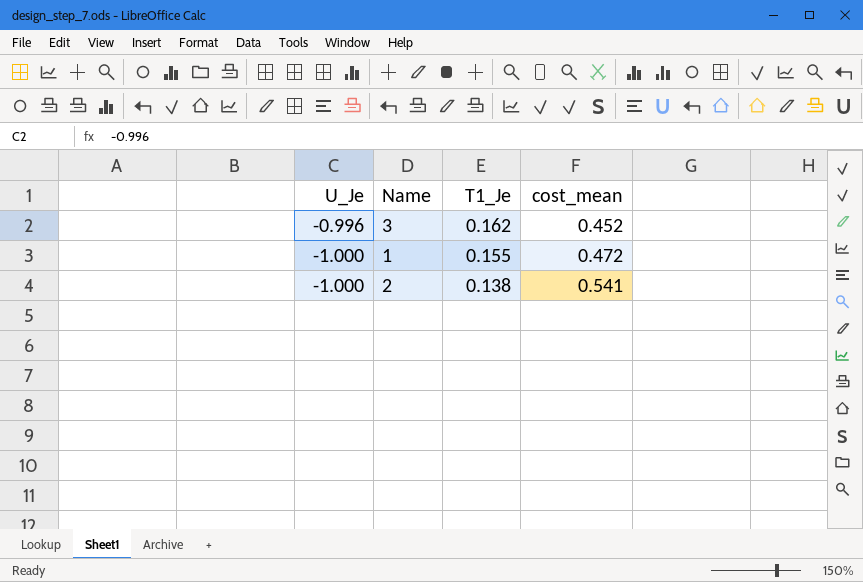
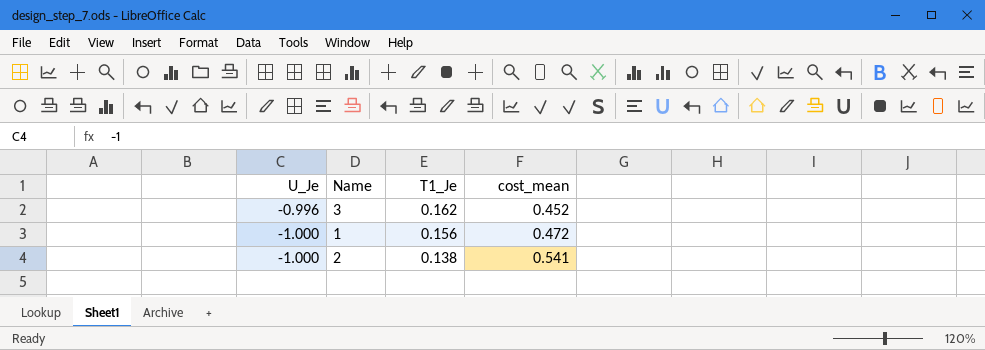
1 | T1_Je: 0.155 -> 0.156

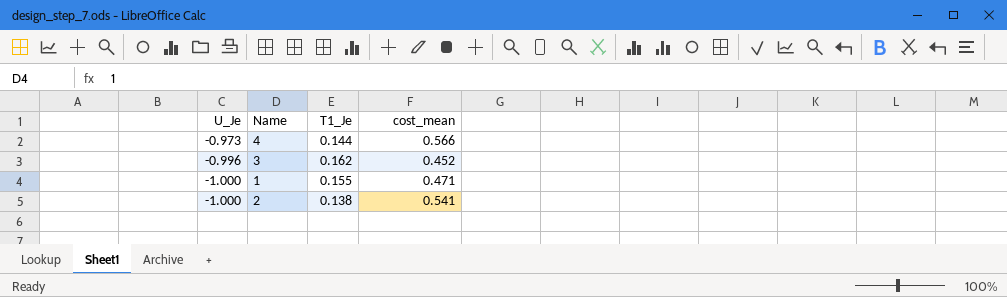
row 4: none -> -0.973 | 0.144 | 0.566
1 | T1_Je: 0.156 -> 0.155
1 | cost_mean: 0.472 -> 0.471

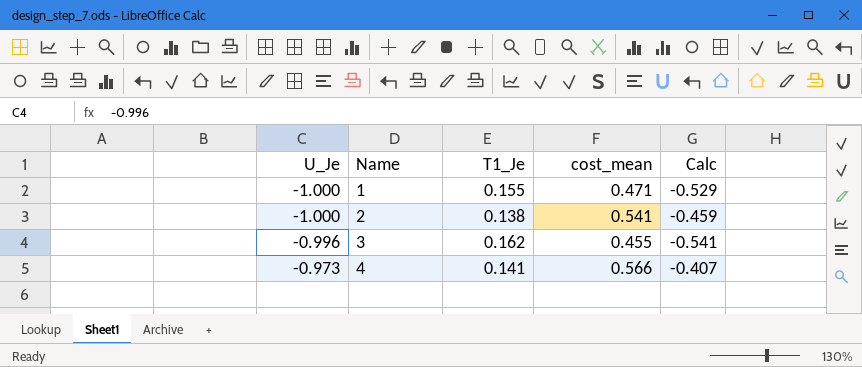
row order: U_Je descending -> U_Je ascending
column Calc | formula: none -> [U_Je] + [cost_mean]
3 | cost_mean: 0.452 -> 0.455
4 | T1_Je: 0.144 -> 0.141

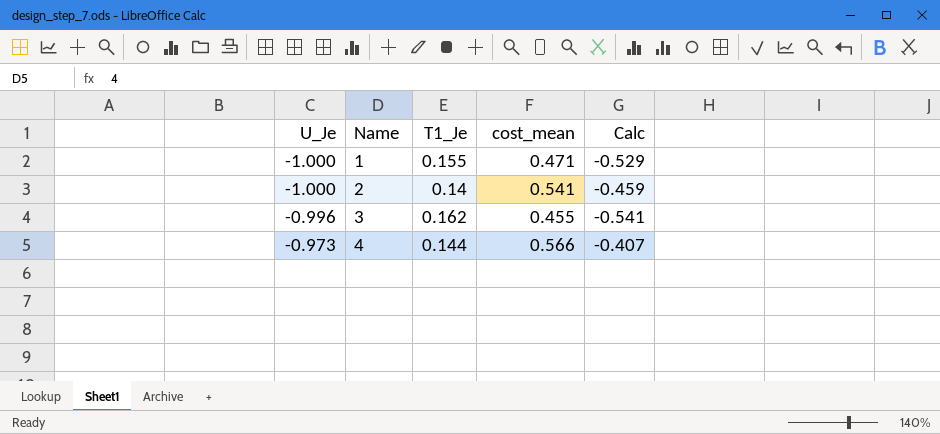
2 | T1_Je: 0.138 -> 0.14
4 | T1_Je: 0.141 -> 0.144

